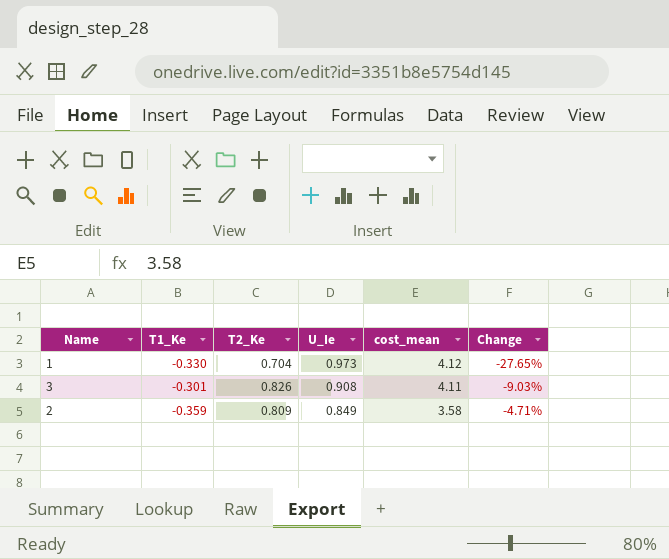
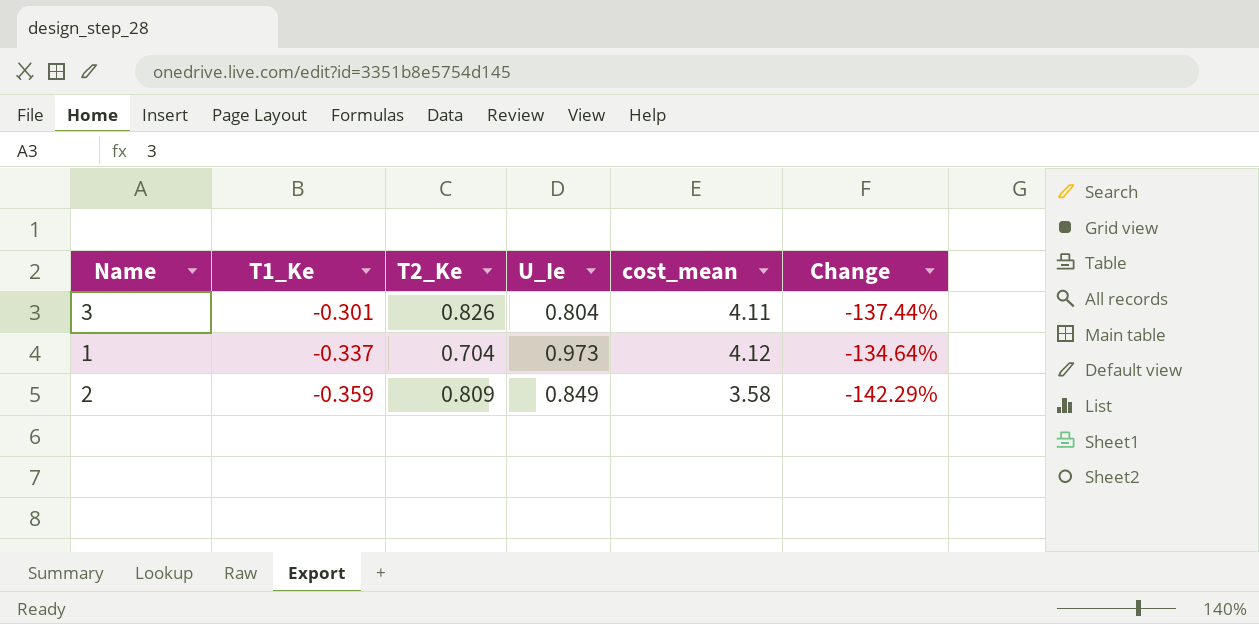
row order: U_Ie descending -> T1_Ke descending
column Change | formula: ([T2_Ke] - [U_Ie]) / [U_Ie] -> ([T1_Ke] - [U_Ie]) / [U_Ie]
3 | U_Ie: 0.908 -> 0.804
1 | T1_Ke: -0.330 -> -0.337

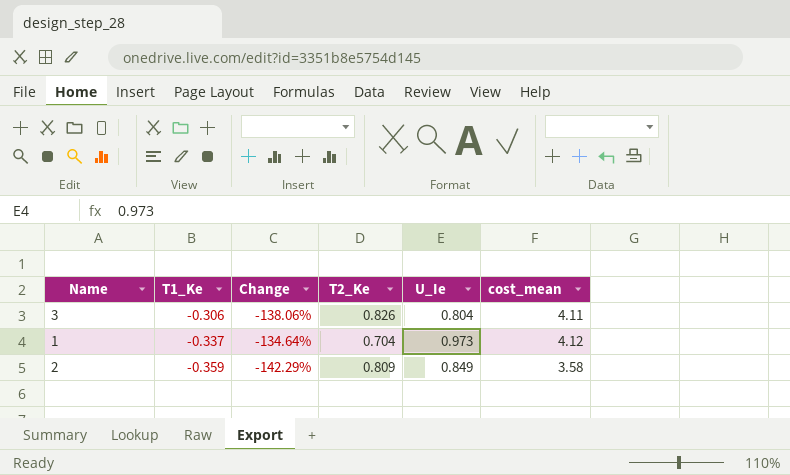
column Change | position: 6 -> 3
3 | T1_Ke: -0.301 -> -0.306
3 | Change: -137.44% -> -138.06%

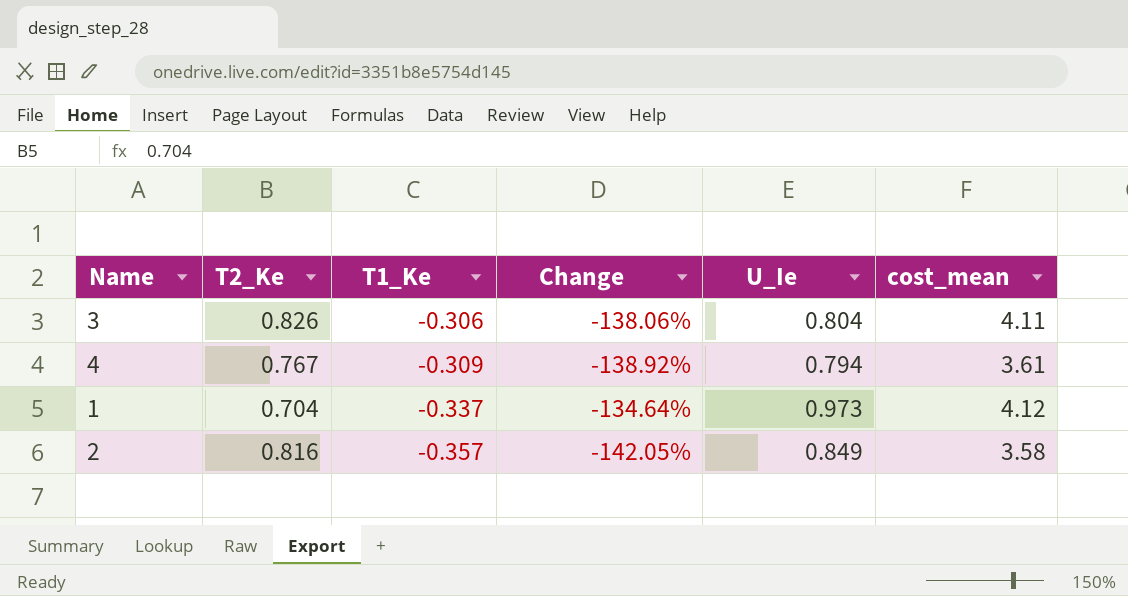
column T2_Ke | position: 4 -> 2
row 4: none -> 0.767 | -0.309 | -138.92% | 0.794 | 3.61
2 | T2_Ke: 0.809 -> 0.816
2 | T1_Ke: -0.359 -> -0.357
2 | Change: -142.29% -> -142.05%

